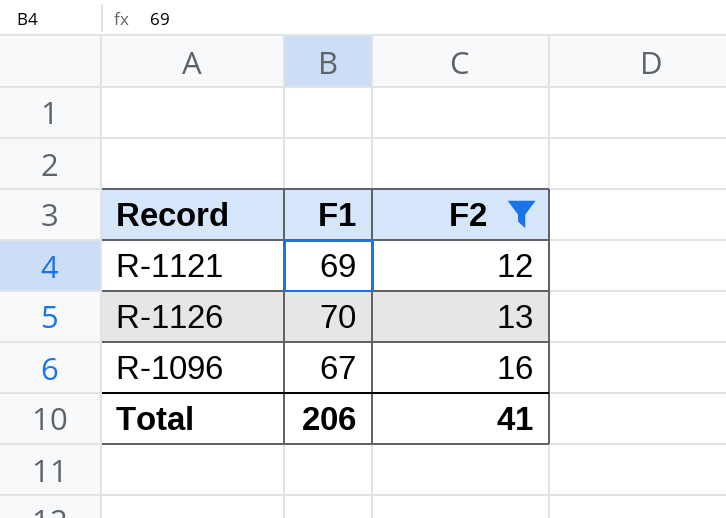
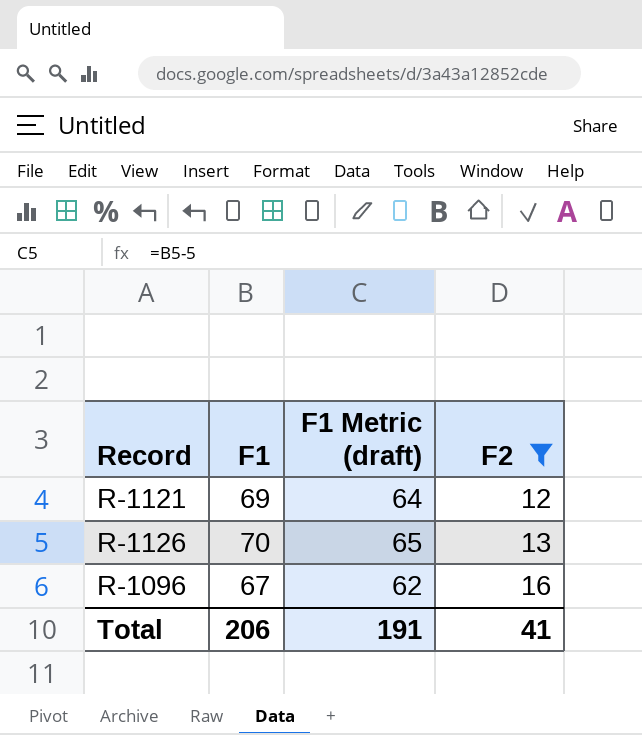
column F1 Metric (draft) | formula: none -> [F1] - 5

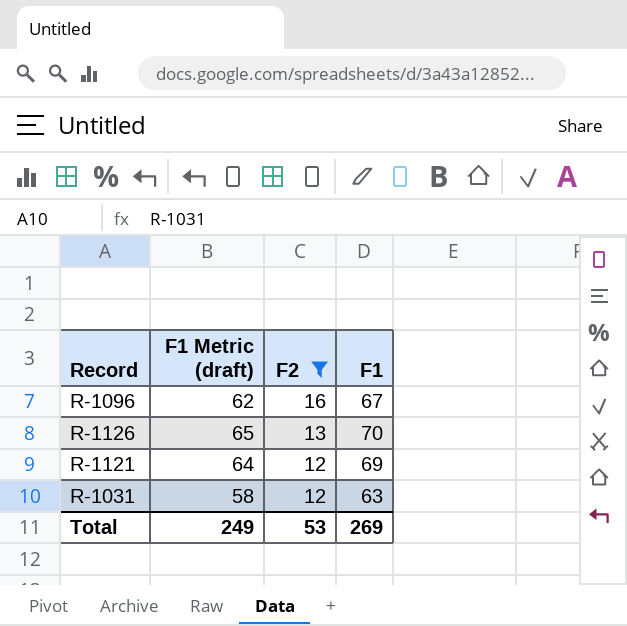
row order: F2 ascending -> F2 descending
column F1 | position: 2 -> 4
row R-1031: none -> 58 | 12 | 63
Total | F1 Metric (draft): 191 -> 249
Total | F2: 41 -> 53
Total | F1: 206 -> 269

